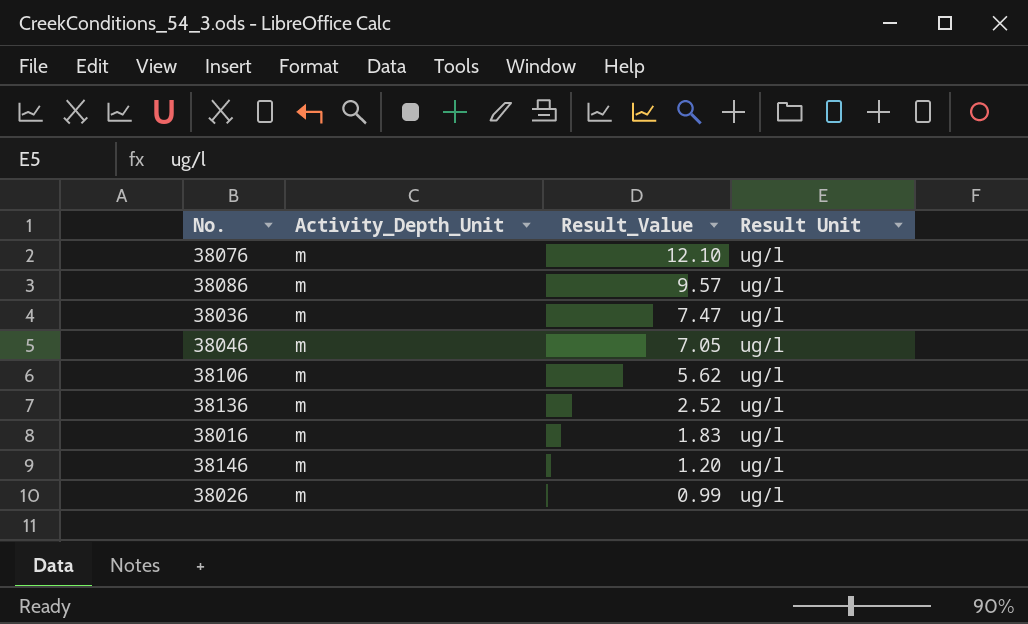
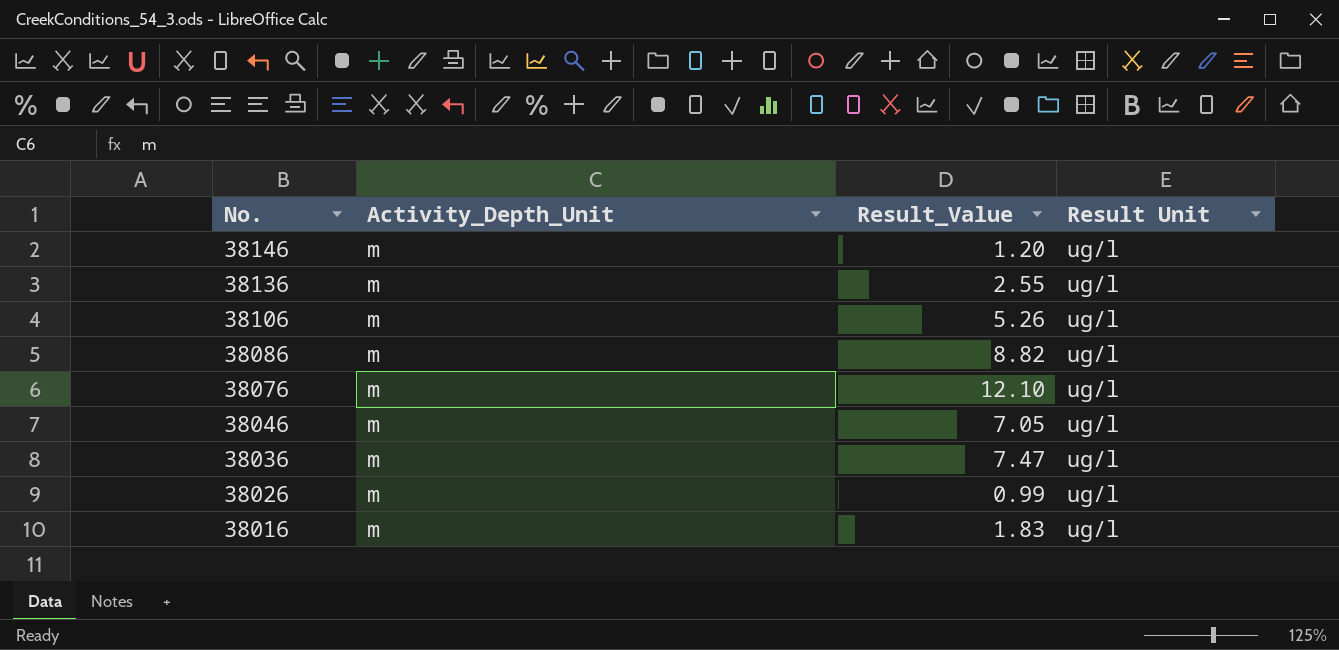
row order: Result_Value descending -> No. descending
38136 | Result_Value: 2.52 -> 2.55
38106 | Result_Value: 5.62 -> 5.26
38086 | Result_Value: 9.57 -> 8.82

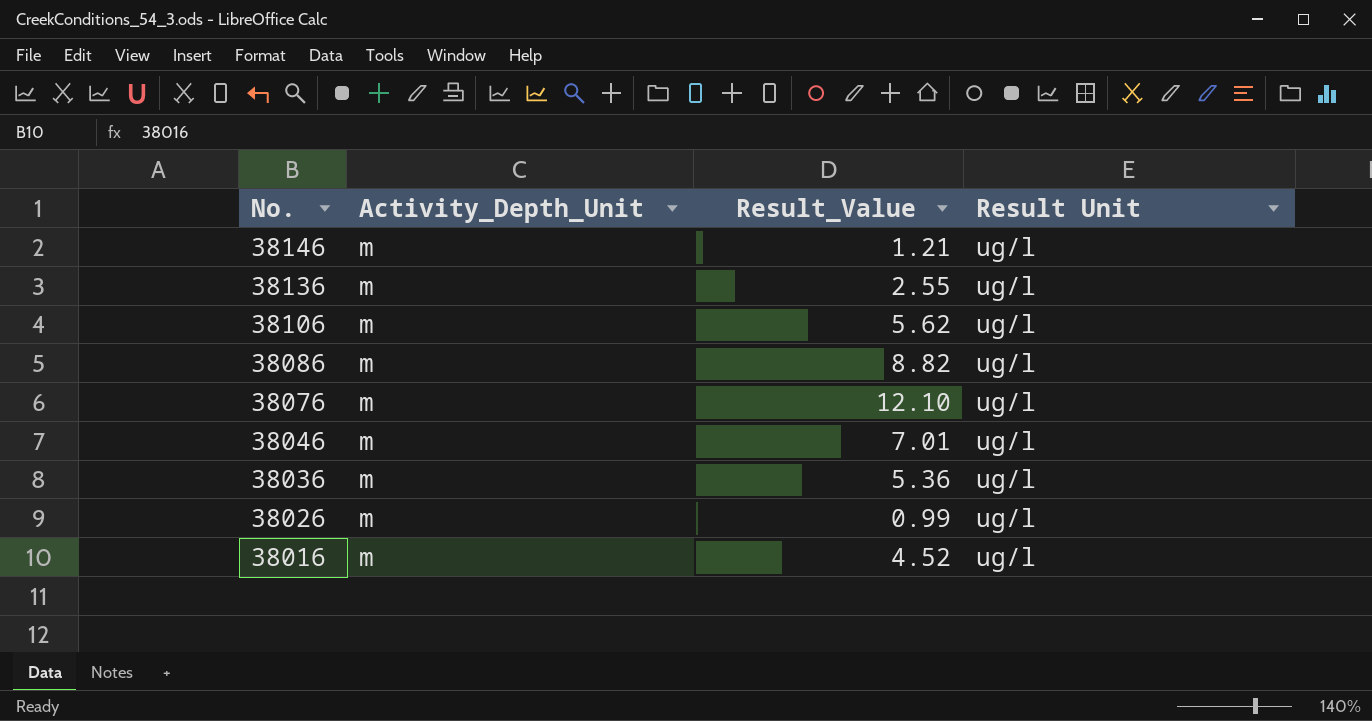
38146 | Result_Value: 1.20 -> 1.21
38106 | Result_Value: 5.26 -> 5.62
38046 | Result_Value: 7.05 -> 7.01
38036 | Result_Value: 7.47 -> 5.36
38016 | Result_Value: 1.83 -> 4.52

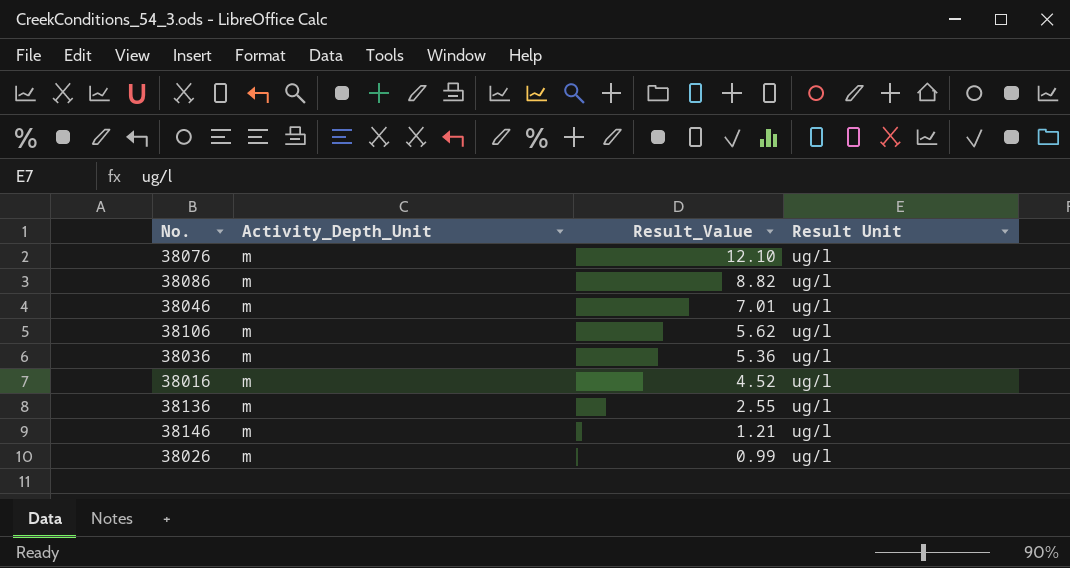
row order: No. descending -> Result_Value descending

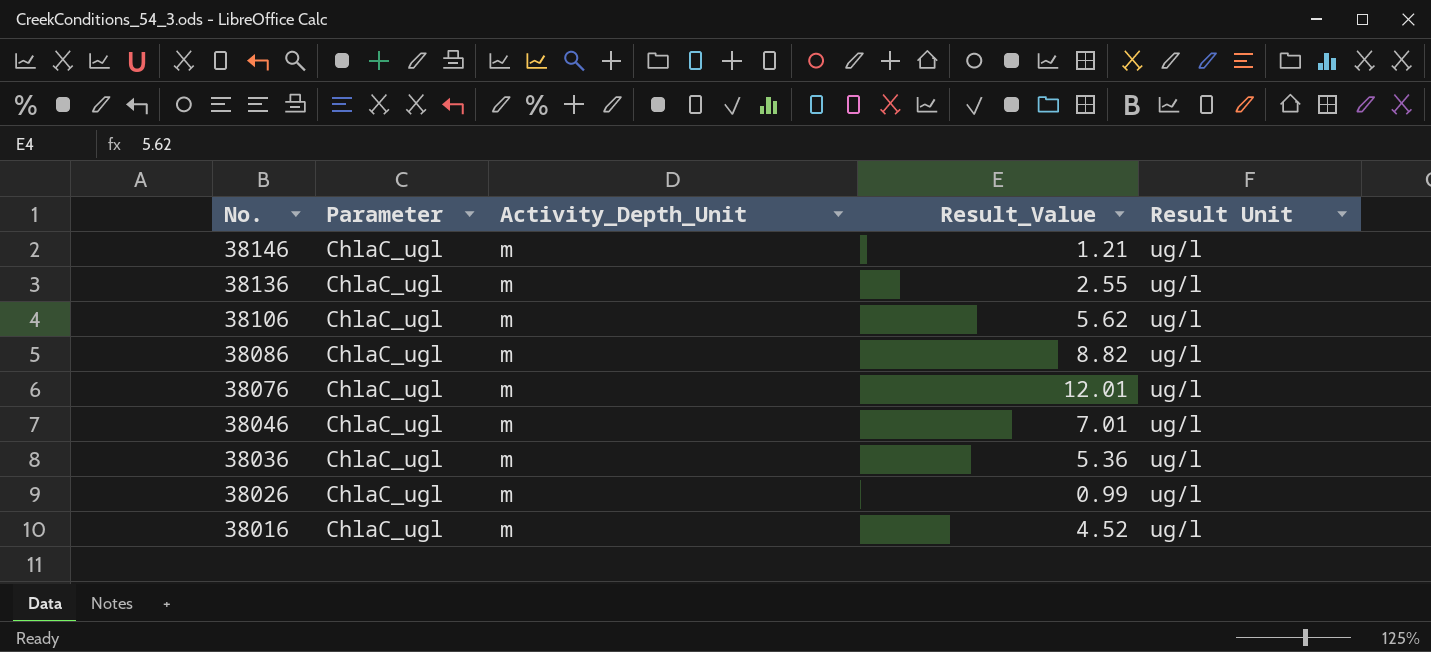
row order: Result_Value descending -> No. descending
column Parameter | position: none -> 2
38076 | Result_Value: 12.10 -> 12.01

